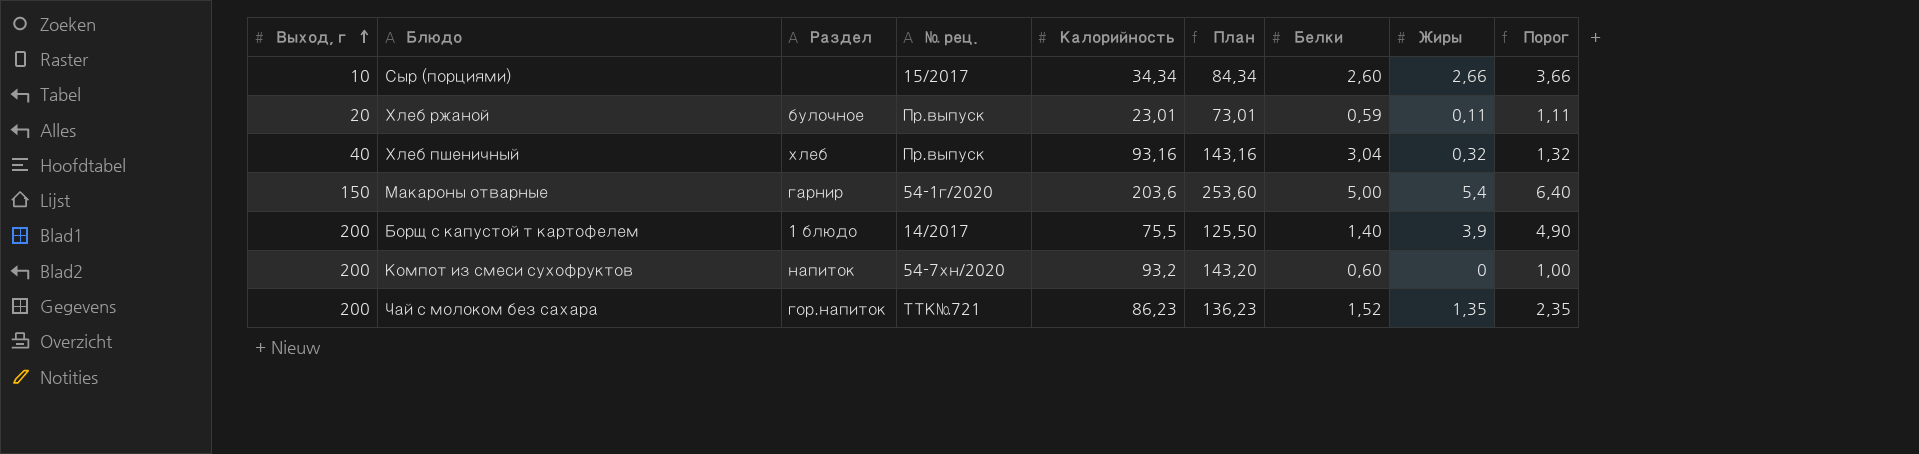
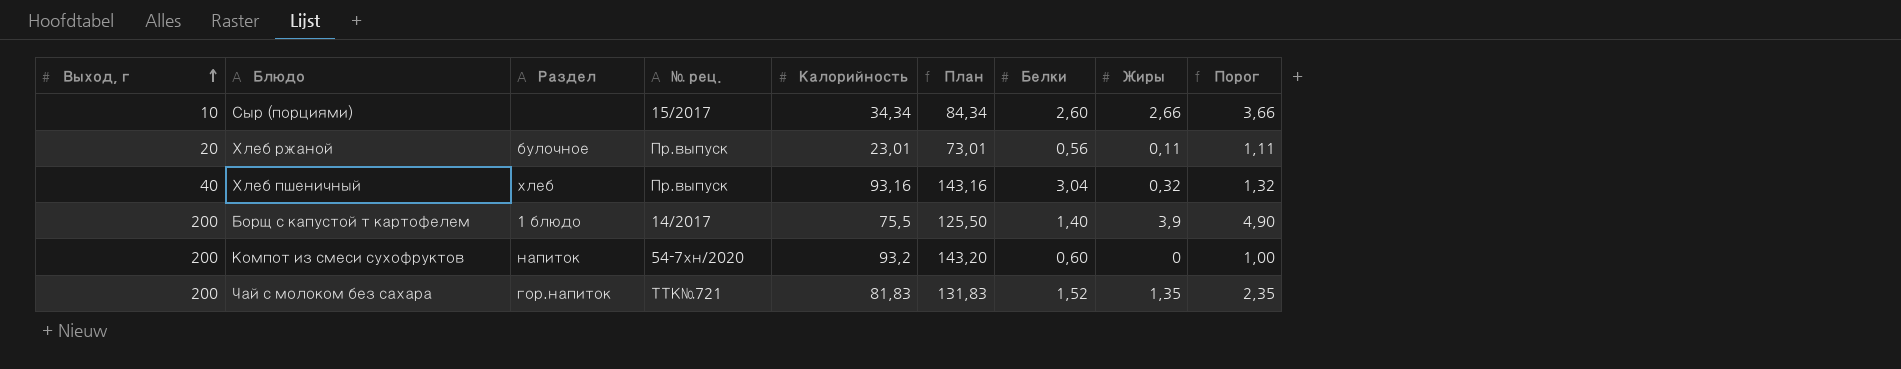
row Макароны отварные: 150 | гарнир | 54-1г/2020 | 203,6 | 253,60 | 5,00 | 5,4 | 6,40 -> none
Хлеб ржаной | Белки: 0,59 -> 0,56
Чай с молоком без сахара | Калорийность: 86,23 -> 81,83
Чай с молоком без сахара | План: 136,23 -> 131,83

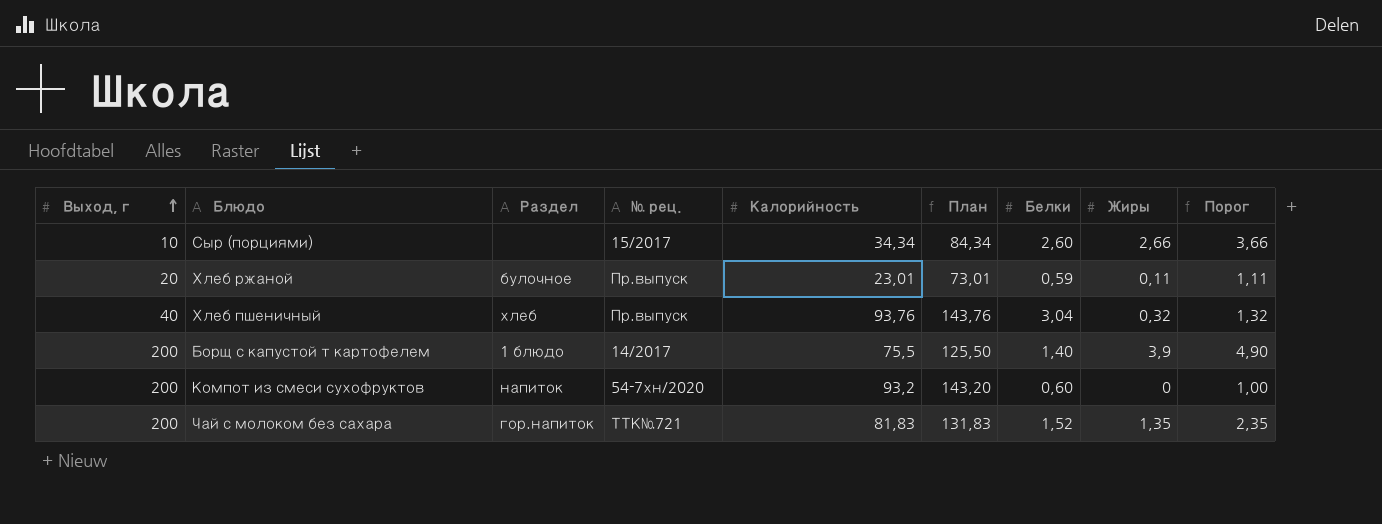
Хлеб ржаной | Белки: 0,56 -> 0,59
Хлеб пшеничный | Калорийность: 93,16 -> 93,76
Хлеб пшеничный | План: 143,16 -> 143,76

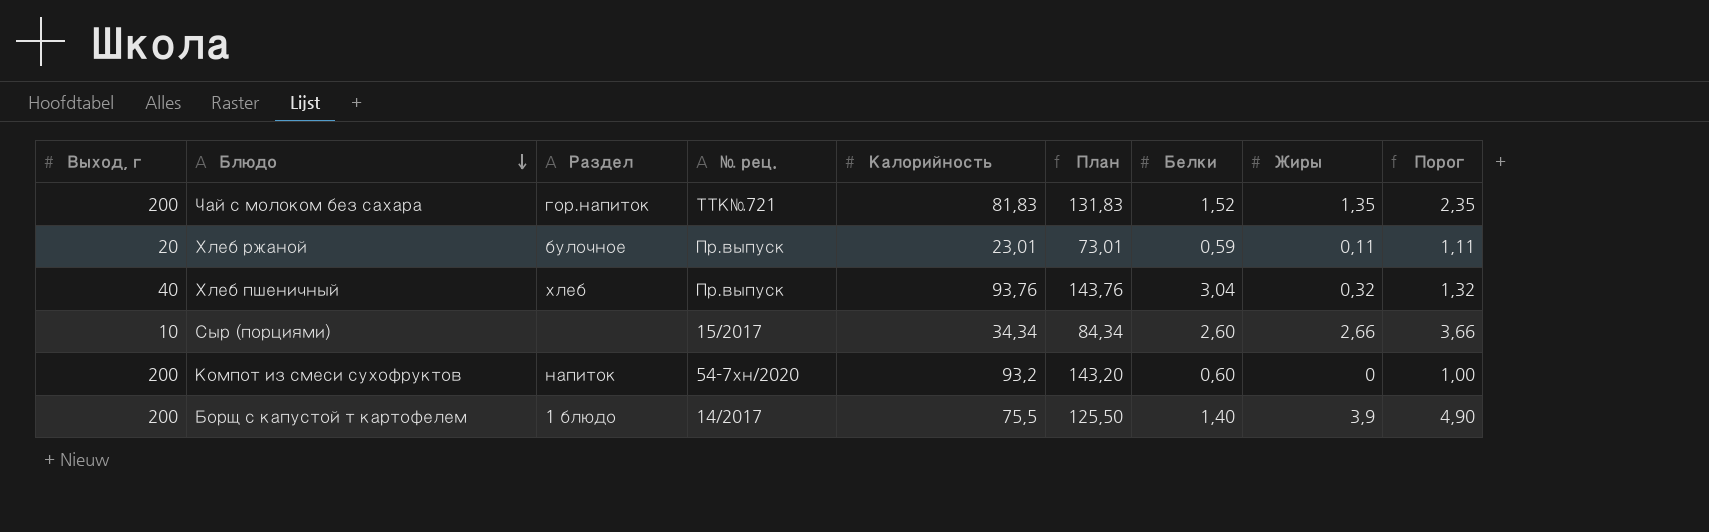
row order: Выход, г ascending -> Блюдо descending

